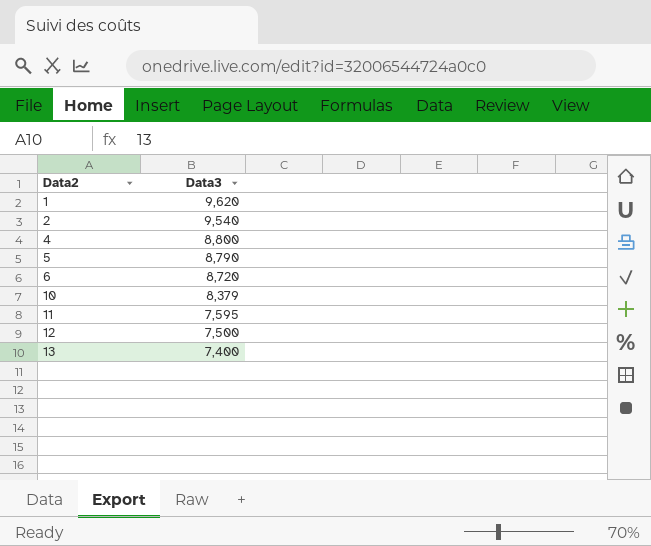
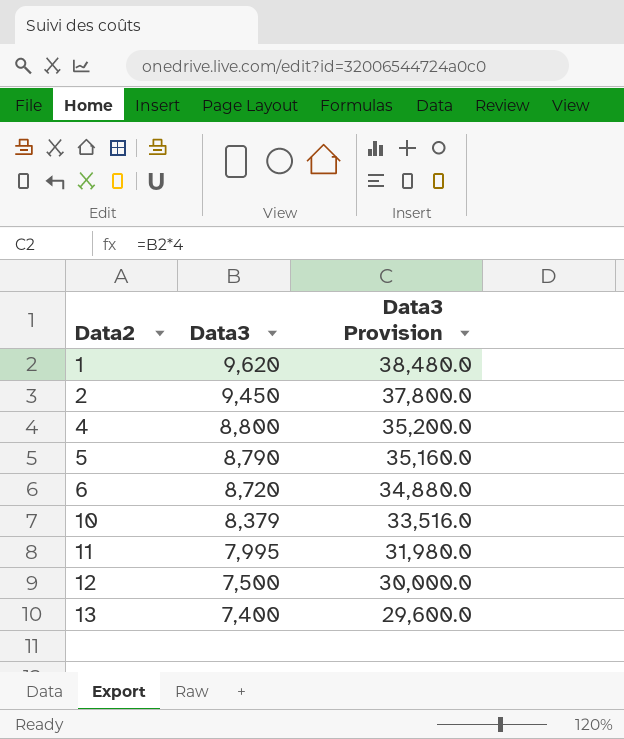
column Data3 Provision | formula: none -> [Data3] * 4
2 | Data3: 9,540 -> 9,450
11 | Data3: 7,595 -> 7,995

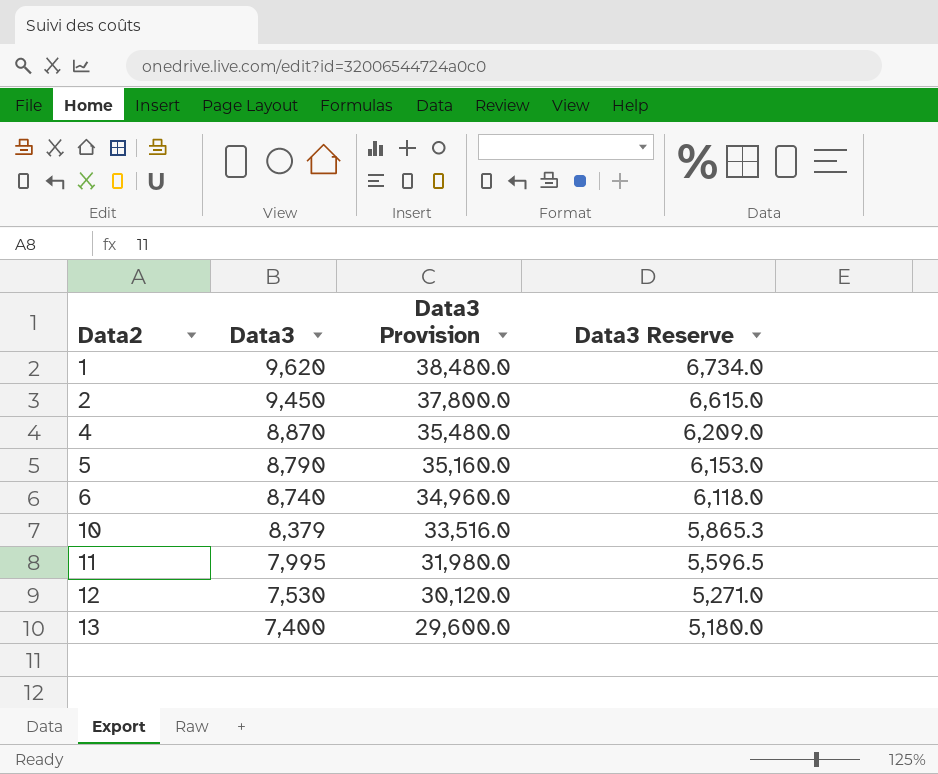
column Data3 Reserve | formula: none -> [Data3] * 0.7
4 | Data3: 8,800 -> 8,870
4 | Data3 Provision: 35,200.0 -> 35,480.0
6 | Data3: 8,720 -> 8,740
6 | Data3 Provision: 34,880.0 -> 34,960.0
12 | Data3: 7,500 -> 7,530
12 | Data3 Provision: 30,000.0 -> 30,120.0

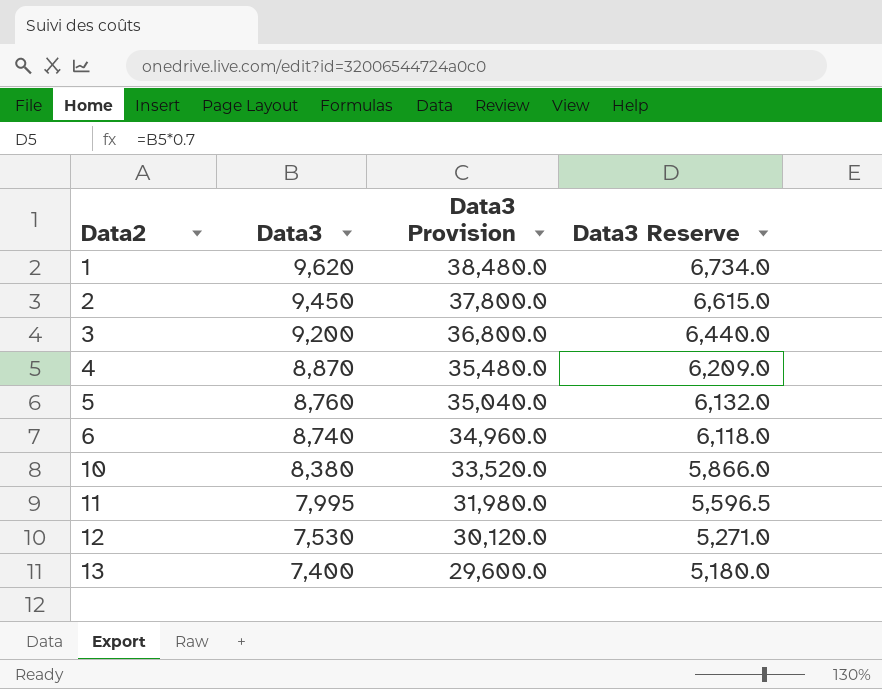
row 3: none -> 9,200 | 36,800.0 | 6,440.0
5 | Data3: 8,790 -> 8,760
5 | Data3 Provision: 35,160.0 -> 35,040.0
5 | Data3 Reserve: 6,153.0 -> 6,132.0
10 | Data3: 8,379 -> 8,380
10 | Data3 Provision: 33,516.0 -> 33,520.0
10 | Data3 Reserve: 5,865.3 -> 5,866.0

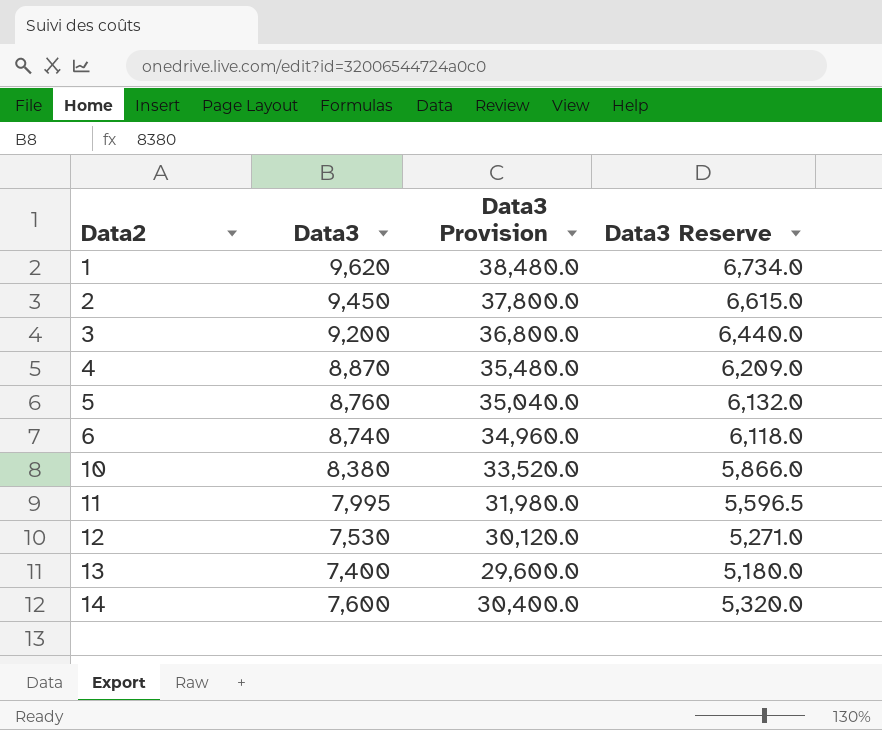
row 14: none -> 7,600 | 30,400.0 | 5,320.0

